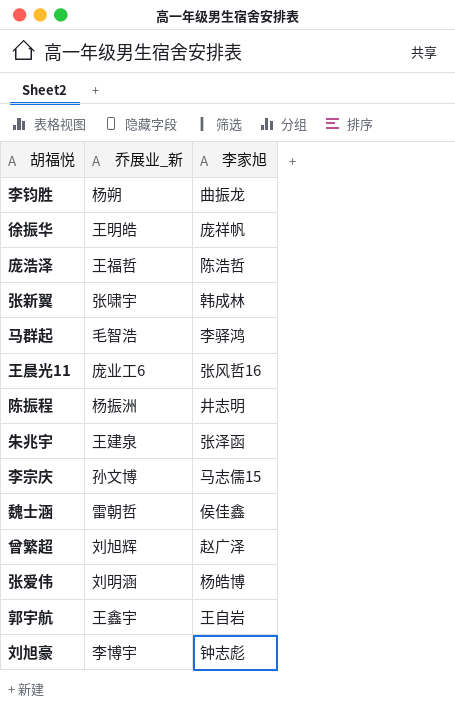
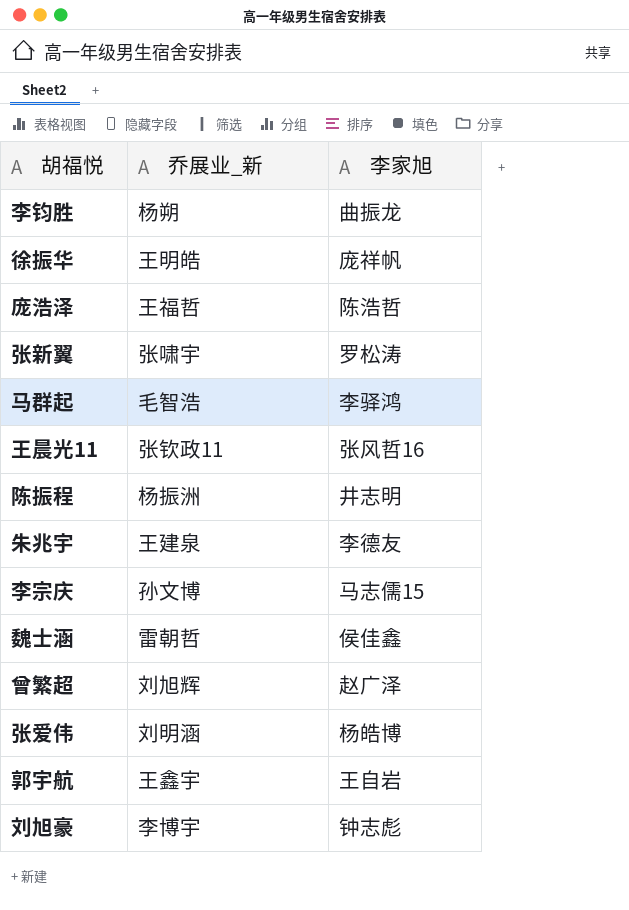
张新翼 | 李家旭: 韩成林 -> 罗松涛
王晨光11 | 乔展业_新: 庞业工6 -> 张钦政11
朱兆宇 | 李家旭: 张泽函 -> 李德友

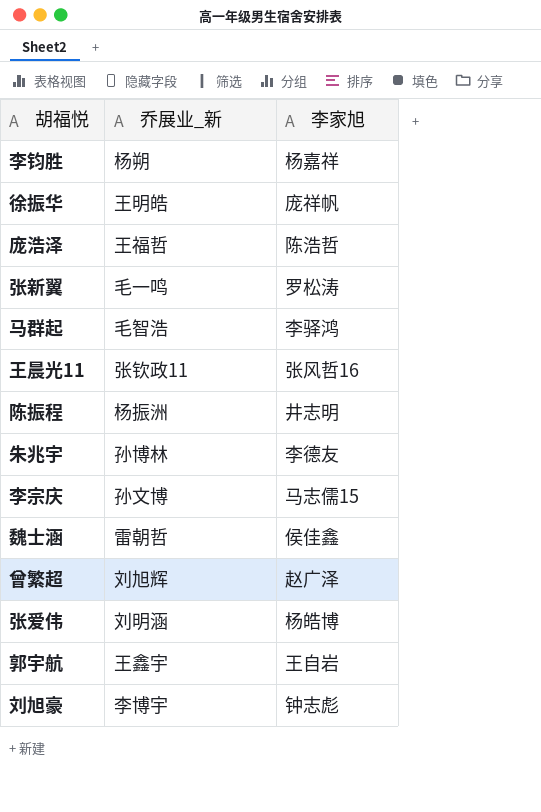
李钧胜 | 李家旭: 曲振龙 -> 杨嘉祥
张新翼 | 乔展业_新: 张啸宇 -> 毛一鸣
朱兆宇 | 乔展业_新: 王建泉 -> 孙博林

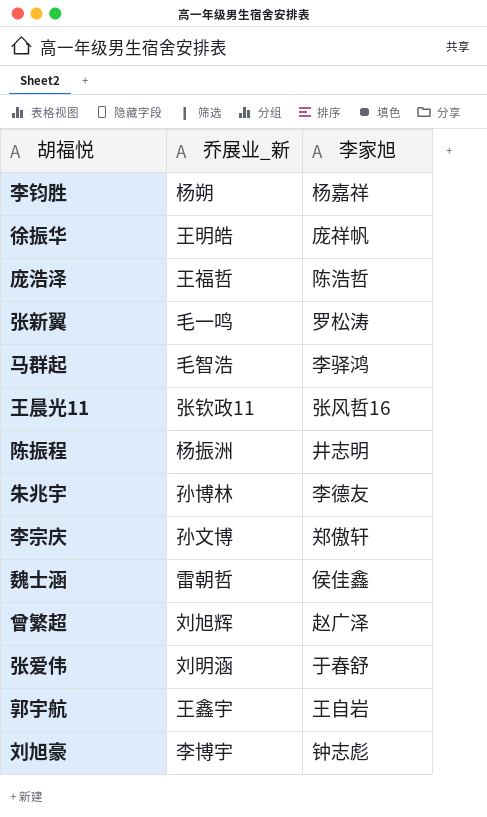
李宗庆 | 李家旭: 马志儒15 -> 郑傲轩
张爱伟 | 李家旭: 杨皓博 -> 于春舒

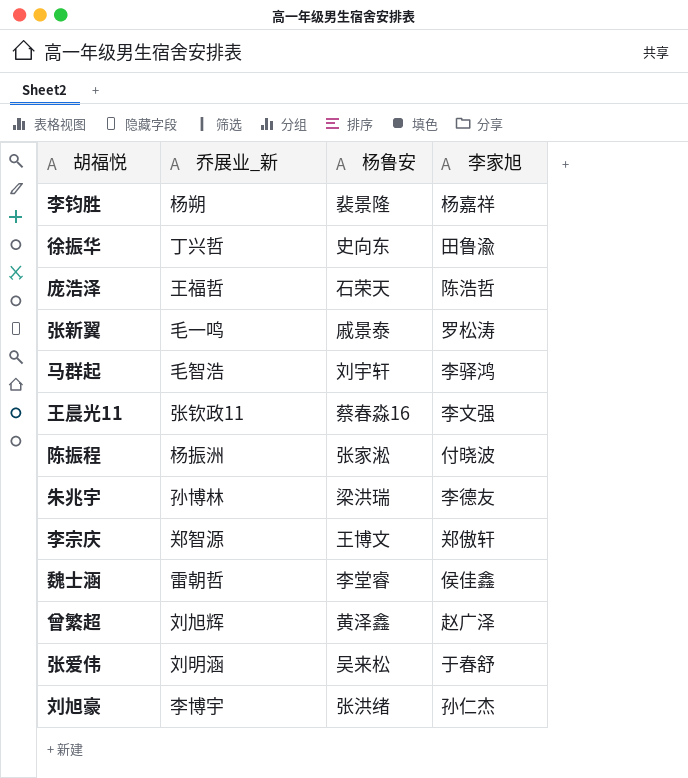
column 杨鲁安 | position: none -> 3
row 郭宇航: 王鑫宇 | 王自岩 -> none
徐振华 | 乔展业_新: 王明皓 -> 丁兴哲
徐振华 | 李家旭: 庞祥帆 -> 田鲁渝
王晨光11 | 李家旭: 张风哲16 -> 李文强
陈振程 | 李家旭: 井志明 -> 付晓波
李宗庆 | 乔展业_新: 孙文博 -> 郑智源
刘旭豪 | 李家旭: 钟志彪 -> 孙仁杰

